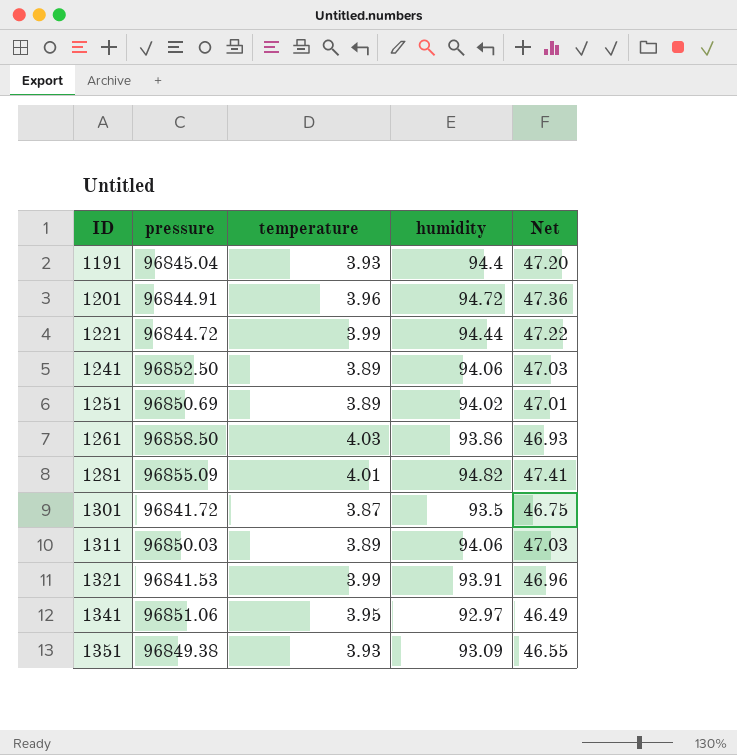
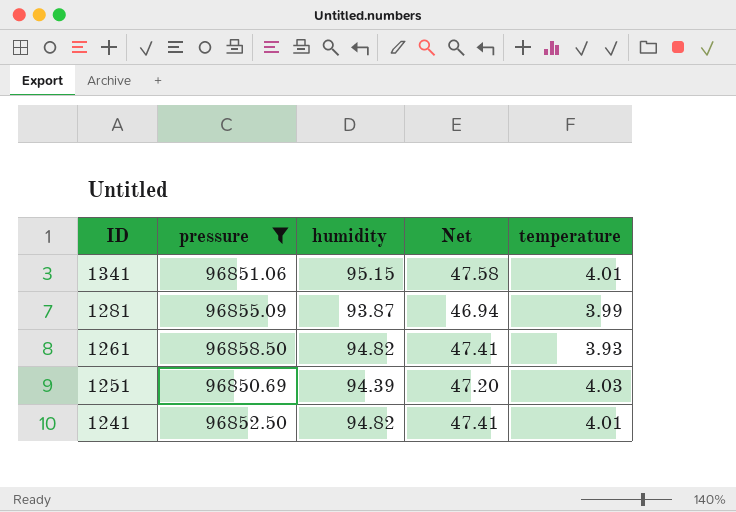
filter: none -> pressure >= 96850.69
row order: ID ascending -> ID descending
column temperature | position: 3 -> 5
1341 | humidity: 92.97 -> 95.15
1341 | Net: 46.49 -> 47.58
1341 | temperature: 3.95 -> 4.01
1281 | humidity: 94.82 -> 93.87
1281 | Net: 47.41 -> 46.94
1281 | temperature: 4.01 -> 3.99
1261 | humidity: 93.86 -> 94.82
1261 | Net: 46.93 -> 47.41
1261 | temperature: 4.03 -> 3.93
1251 | humidity: 94.02 -> 94.39
1251 | Net: 47.01 -> 47.20
1251 | temperature: 3.89 -> 4.03
1241 | humidity: 94.06 -> 94.82
1241 | Net: 47.03 -> 47.41
1241 | temperature: 3.89 -> 4.01

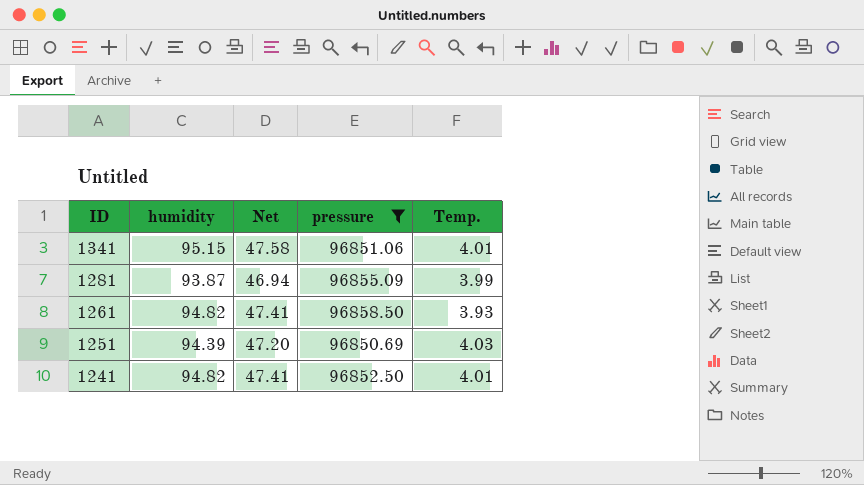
column pressure | position: 2 -> 4
column name: temperature -> Temp.

